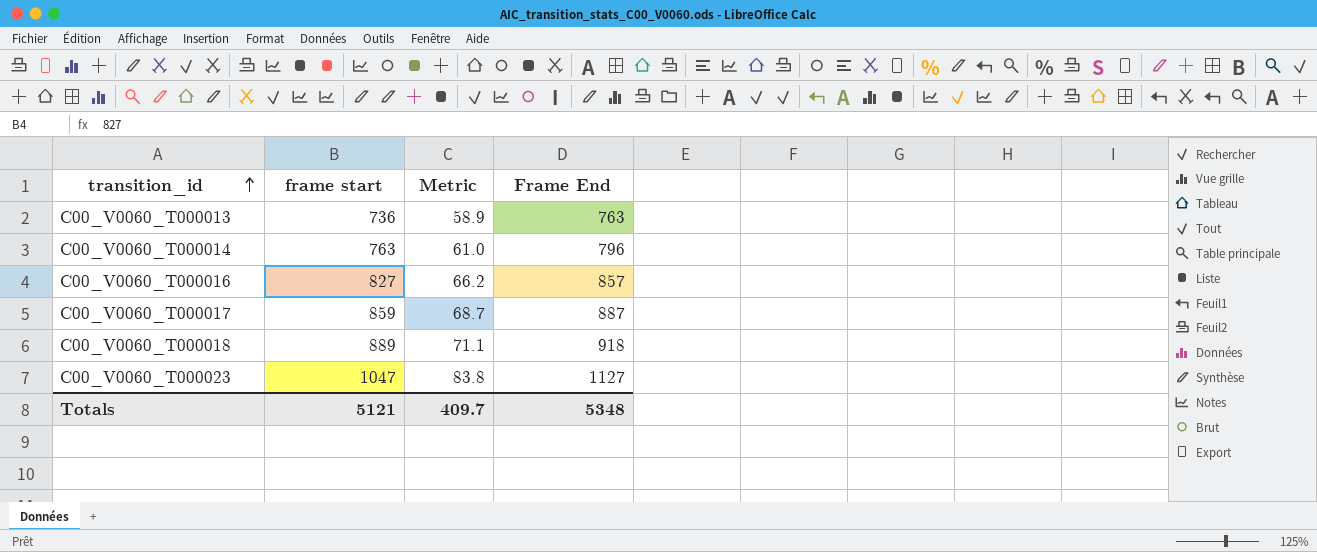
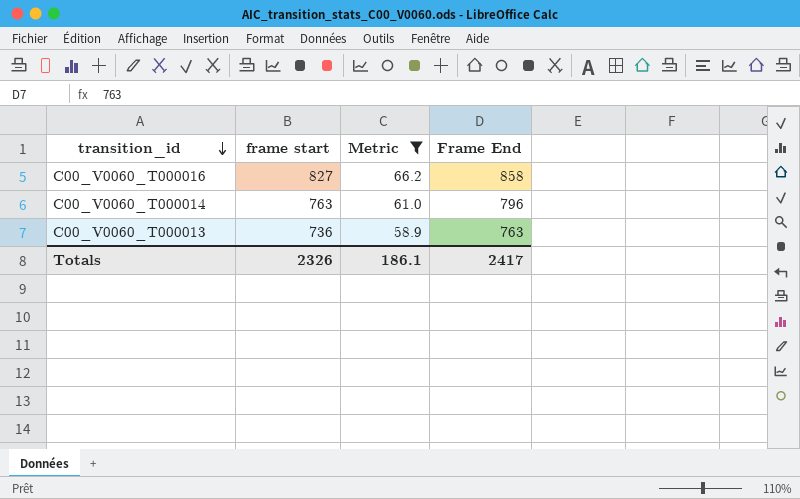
filter: none -> Metric <= 66.2
row order: transition_id ascending -> transition_id descending
C00_V0060_T000016 | Frame End: 857 -> 858
Totals | frame start: 5121 -> 2326
Totals | Metric: 409.7 -> 186.1
Totals | Frame End: 5348 -> 2417

